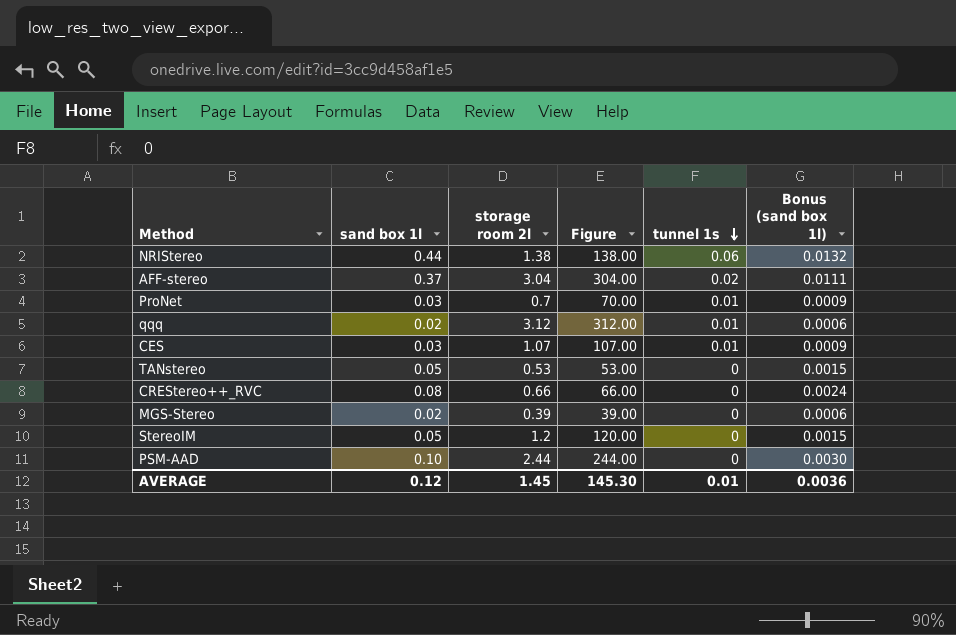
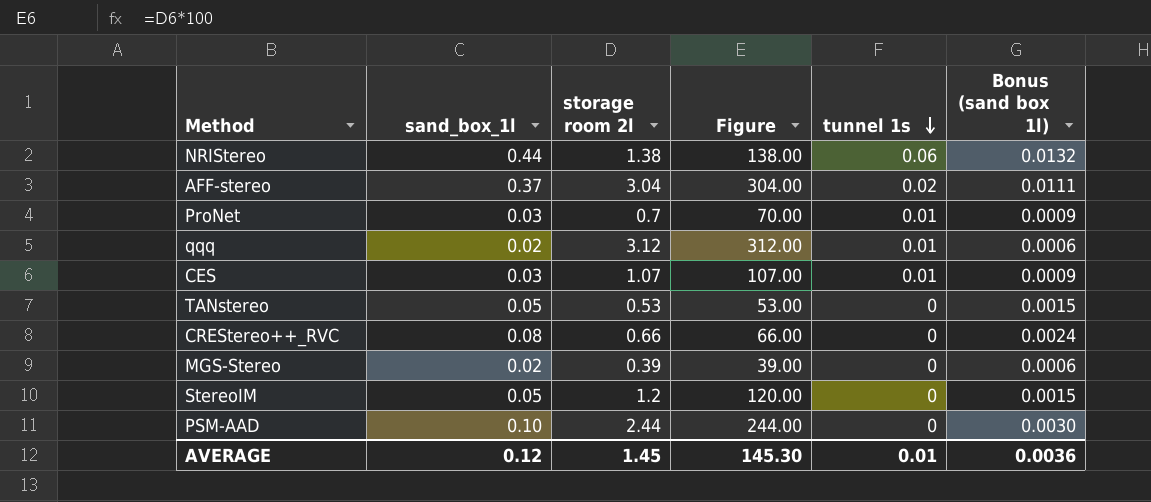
column name: sand box 1l -> sand_box_1l

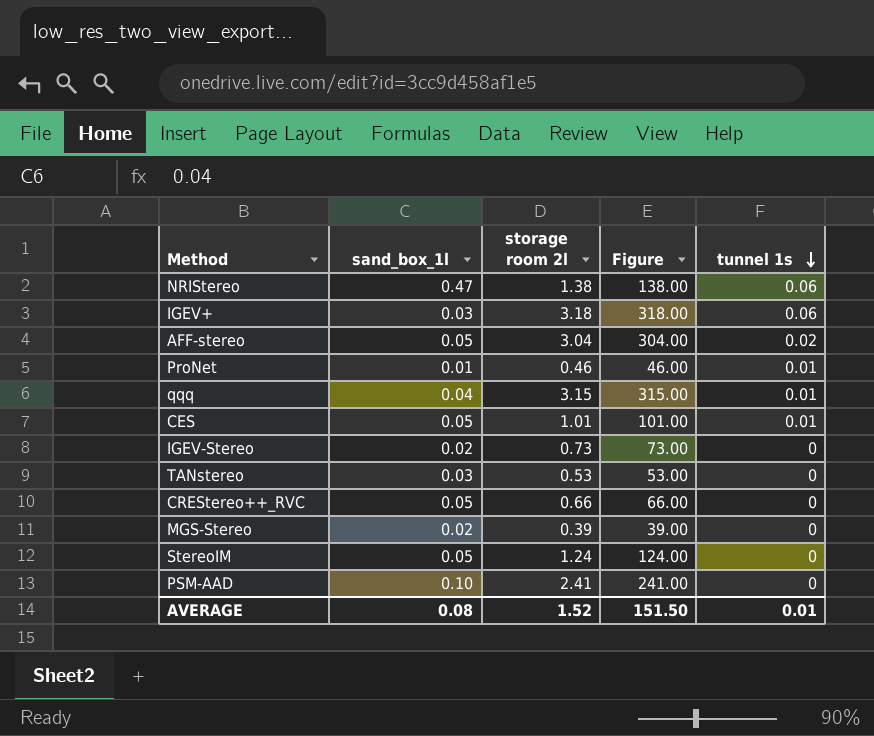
column Bonus (sand box 1l) | formula: [sand_box_1l] * 0.03 -> none
NRIStereo | sand_box_1l: 0.44 -> 0.47
row IGEV+: none -> 0.03 | 3.18 | 318.00 | 0.06
AFF-stereo | sand_box_1l: 0.37 -> 0.05
ProNet | sand_box_1l: 0.03 -> 0.01
ProNet | storage room 2l: 0.7 -> 0.46
ProNet | Figure: 70.00 -> 46.00
qqq | sand_box_1l: 0.02 -> 0.04
qqq | storage room 2l: 3.12 -> 3.15
qqq | Figure: 312.00 -> 315.00
CES | sand_box_1l: 0.03 -> 0.05
CES | storage room 2l: 1.07 -> 1.01
CES | Figure: 107.00 -> 101.00
row IGEV-Stereo: none -> 0.02 | 0.73 | 73.00 | 0
TANstereo | sand_box_1l: 0.05 -> 0.03
CREStereo++_RVC | sand_box_1l: 0.08 -> 0.05
StereoIM | storage room 2l: 1.2 -> 1.24
StereoIM | Figure: 120.00 -> 124.00
PSM-AAD | storage room 2l: 2.44 -> 2.41
PSM-AAD | Figure: 244.00 -> 241.00
AVERAGE | sand_box_1l: 0.12 -> 0.08
AVERAGE | storage room 2l: 1.45 -> 1.52
AVERAGE | Figure: 145.30 -> 151.50

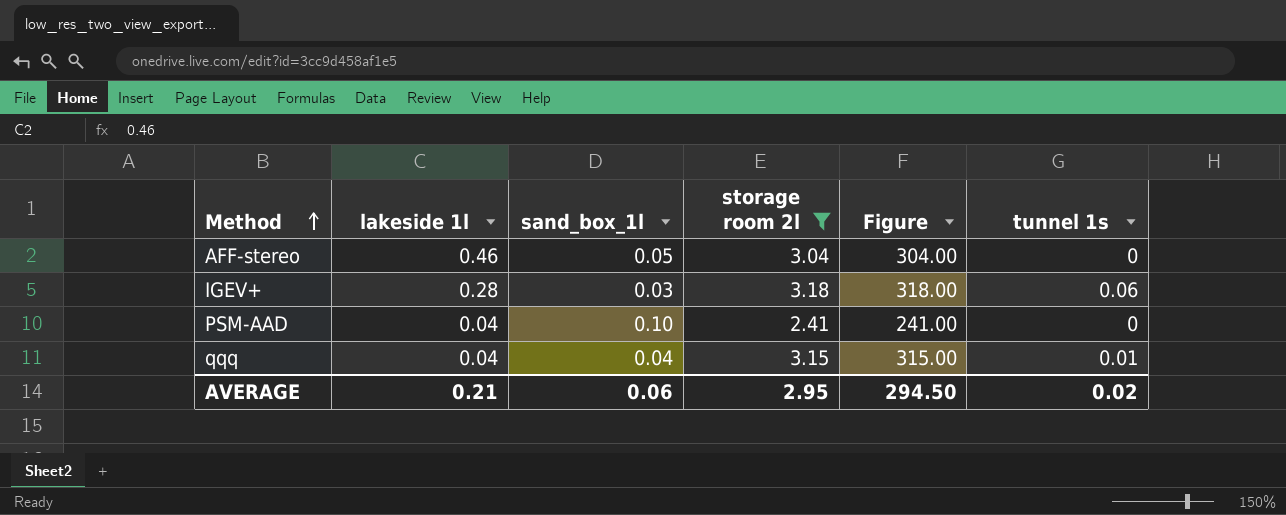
filter: none -> storage room 2l >= 2.41
row order: tunnel 1s descending -> Method ascending
column lakeside 1l | position: none -> 2
AFF-stereo | tunnel 1s: 0.02 -> 0
AVERAGE | sand_box_1l: 0.08 -> 0.06
AVERAGE | storage room 2l: 1.52 -> 2.95
AVERAGE | Figure: 151.50 -> 294.50
AVERAGE | tunnel 1s: 0.01 -> 0.02

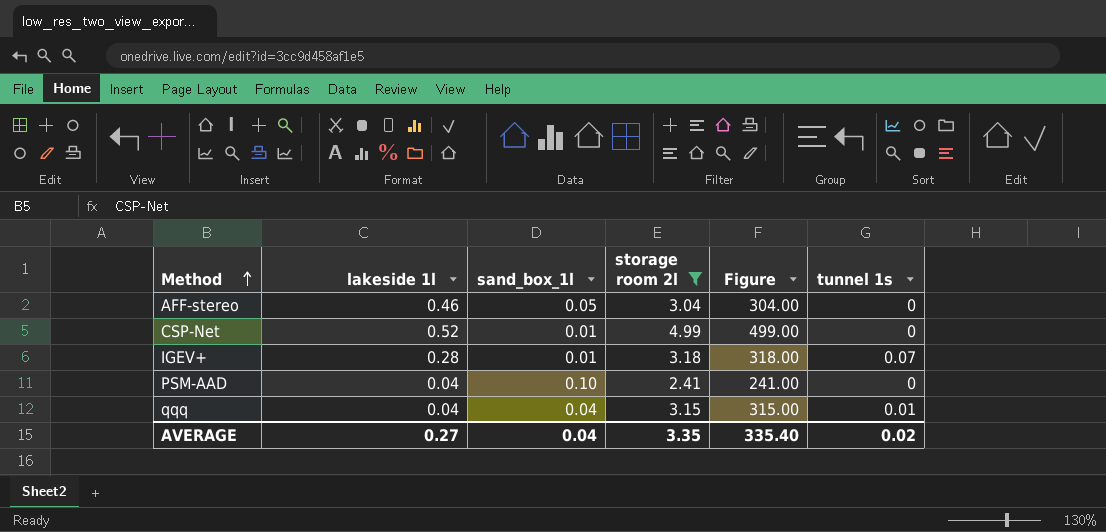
row CSP-Net: none -> 0.52 | 0.01 | 4.99 | 499.00 | 0
IGEV+ | sand_box_1l: 0.03 -> 0.01
IGEV+ | tunnel 1s: 0.06 -> 0.07
AVERAGE | lakeside 1l: 0.21 -> 0.27
AVERAGE | sand_box_1l: 0.06 -> 0.04
AVERAGE | storage room 2l: 2.95 -> 3.35
AVERAGE | Figure: 294.50 -> 335.40

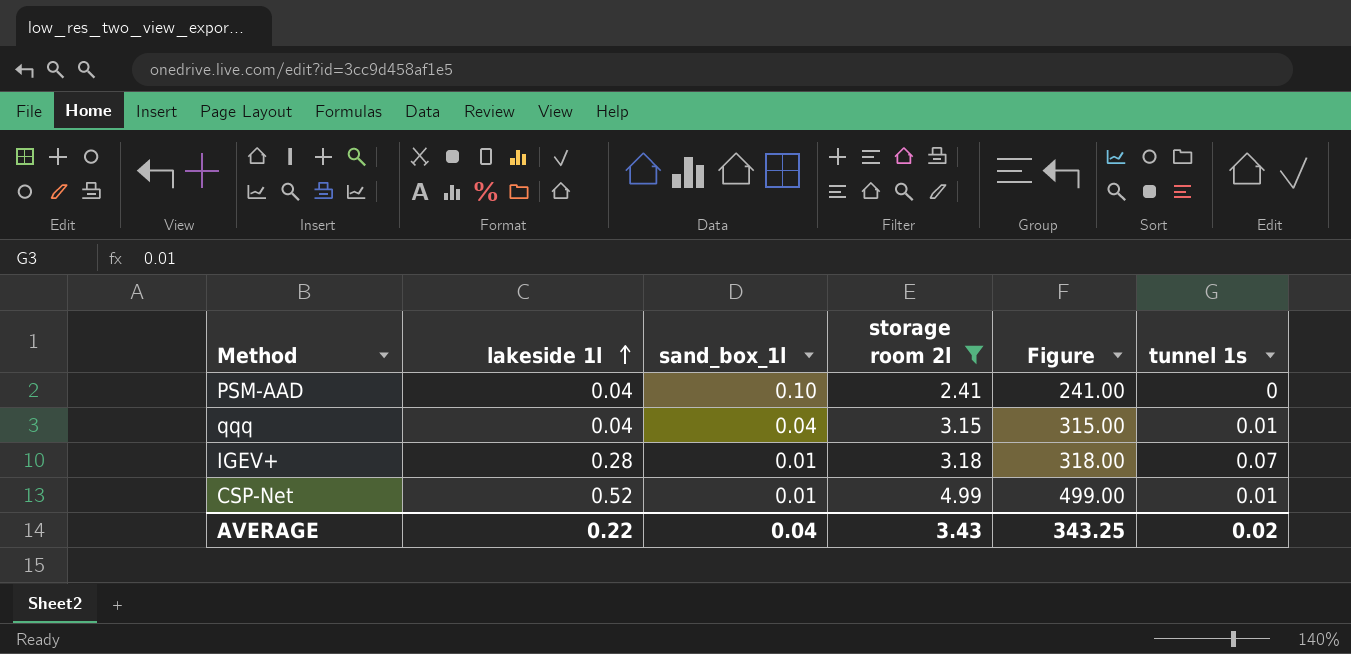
row order: Method ascending -> lakeside 1l ascending
row AFF-stereo: 0.46 | 0.05 | 3.04 | 304.00 | 0 -> none
CSP-Net | tunnel 1s: 0 -> 0.01
AVERAGE | lakeside 1l: 0.27 -> 0.22
AVERAGE | storage room 2l: 3.35 -> 3.43
AVERAGE | Figure: 335.40 -> 343.25

